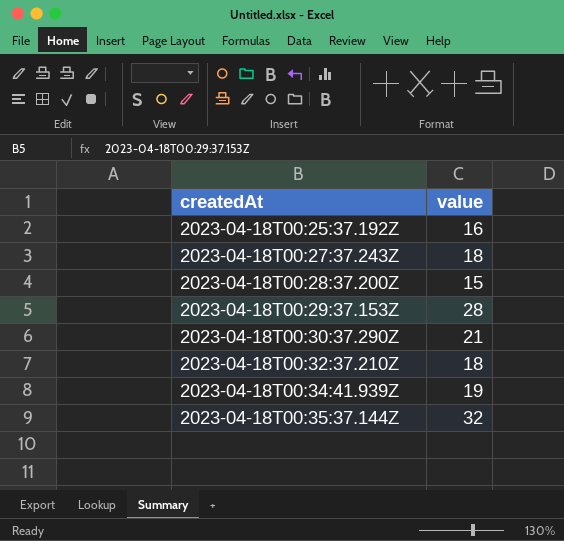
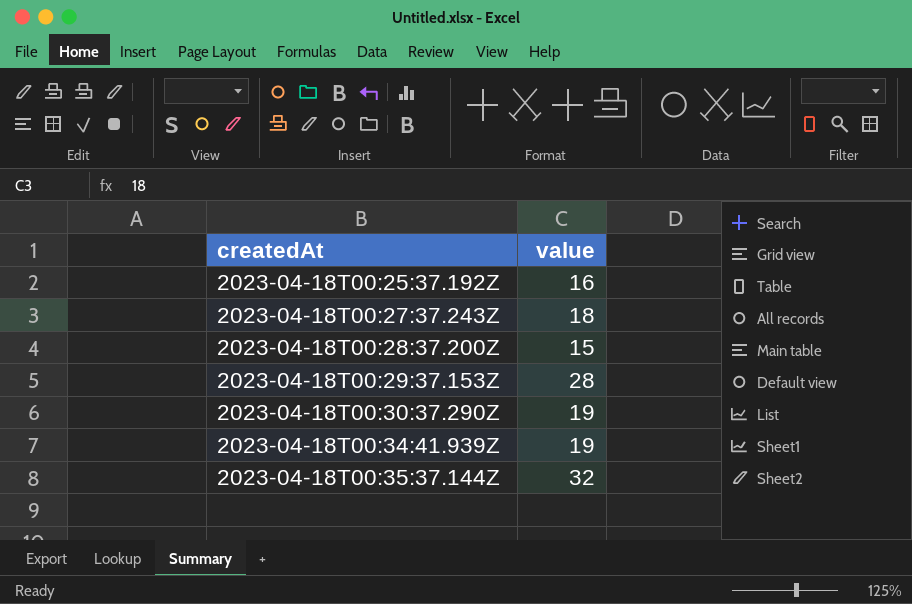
row 2023-04-18T00:32:37.210Z: 18 -> none
2023-04-18T00:30:37.290Z | value: 21 -> 19

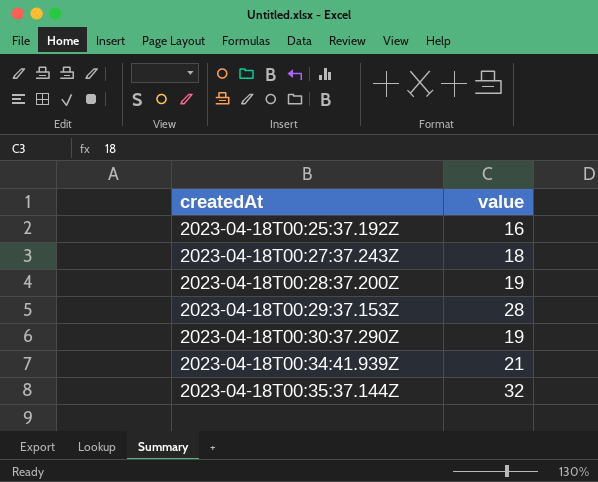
2023-04-18T00:28:37.200Z | value: 15 -> 19
2023-04-18T00:34:41.939Z | value: 19 -> 21

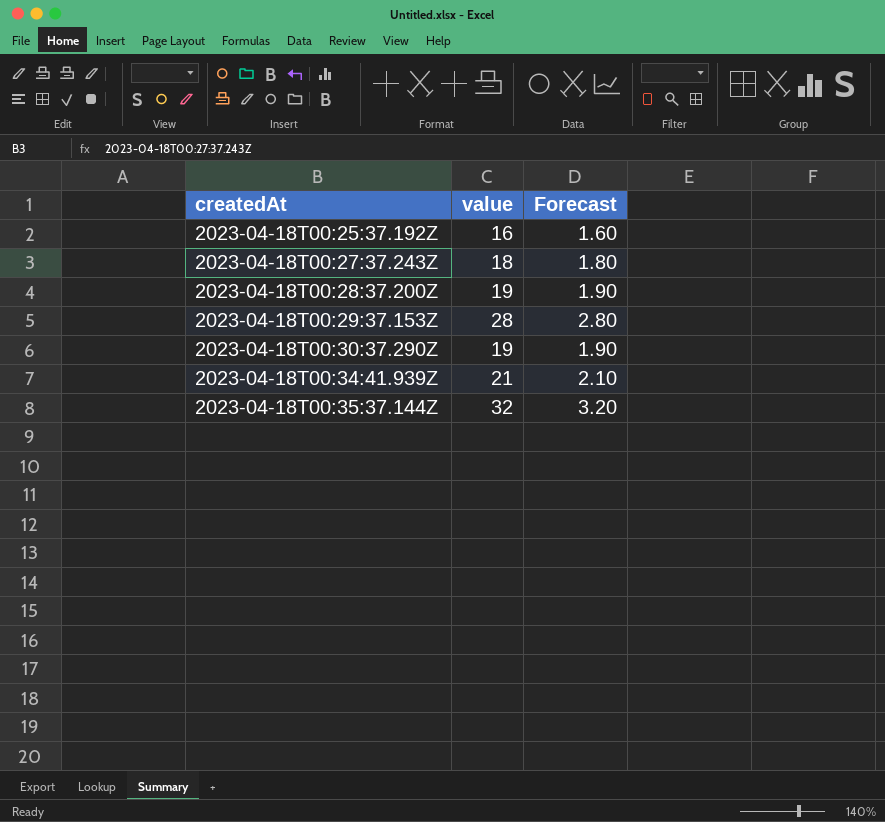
column Forecast | formula: none -> [value] * 0.1

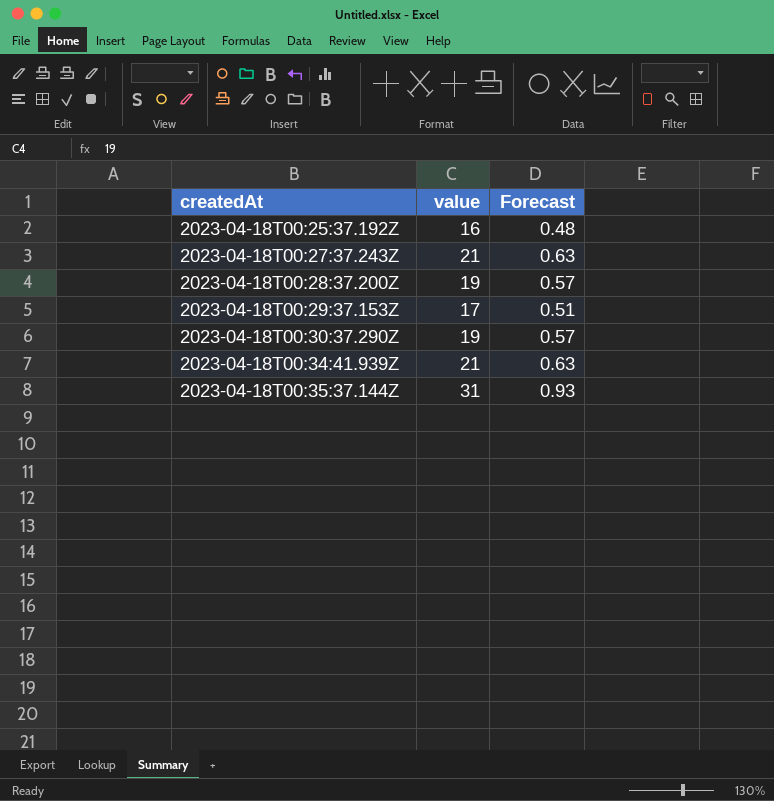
column Forecast | formula: [value] * 0.1 -> [value] * 0.03
2023-04-18T00:27:37.243Z | value: 18 -> 21
2023-04-18T00:29:37.153Z | value: 28 -> 17
2023-04-18T00:35:37.144Z | value: 32 -> 31

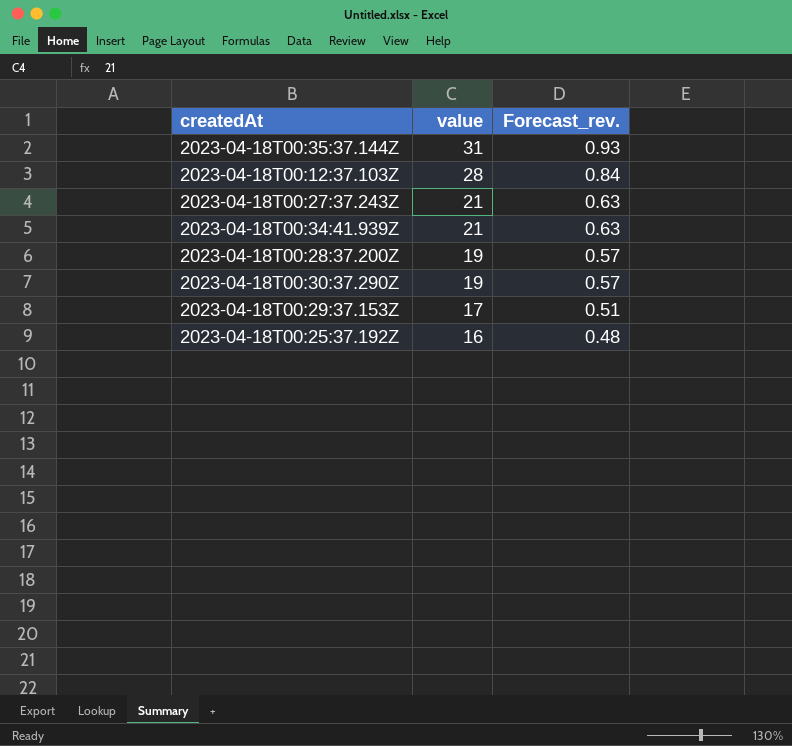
row order: createdAt ascending -> value descending
column name: Forecast -> Forecast_rev.
row 2023-04-18T00:12:37.103Z: none -> 28 | 0.84

